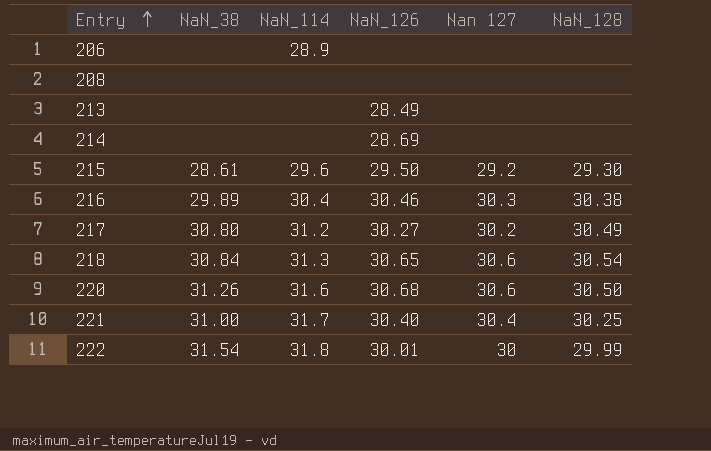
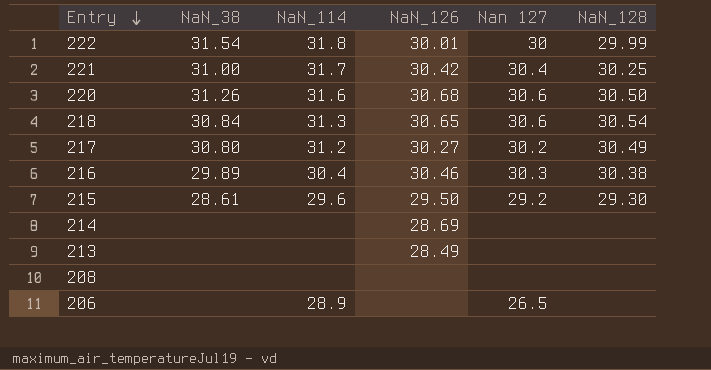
row order: Entry ascending -> Entry descending
221 | NaN_126: 30.40 -> 30.42
206 | Nan 127: none -> 26.5

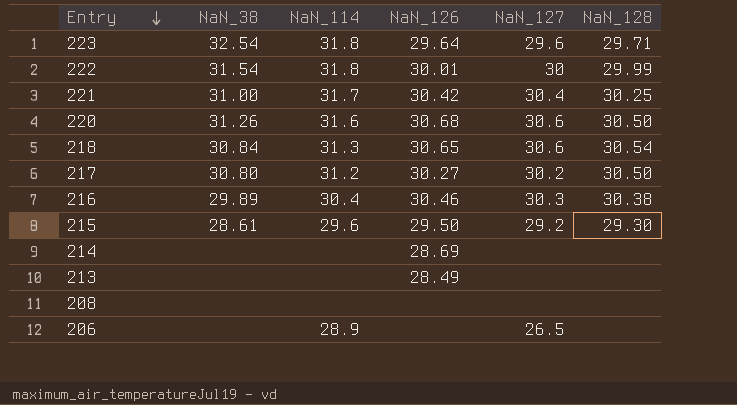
column name: Nan 127 -> NaN_127
row 223: none -> 32.54 | 31.8 | 29.64 | 29.6 | 29.71
217 | NaN_128: 30.49 -> 30.50

